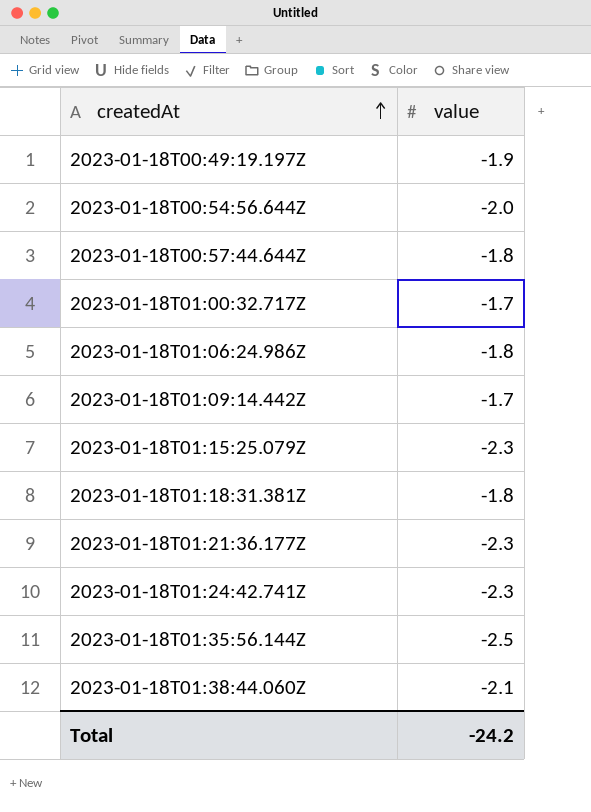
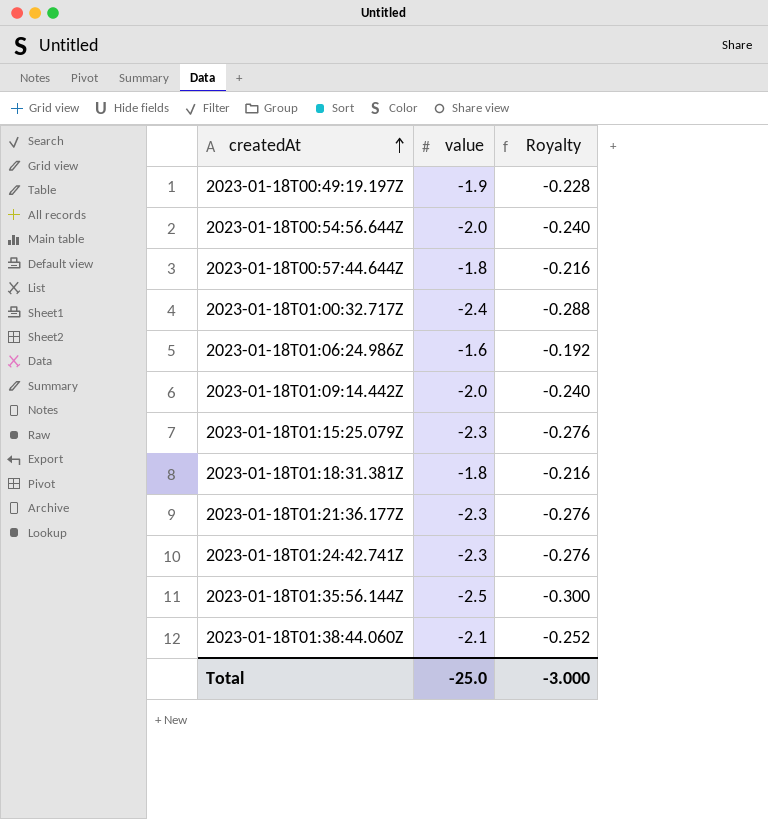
column Royalty | formula: none -> [value] * 0.12
2023-01-18T01:00:32.717Z | value: -1.7 -> -2.4
2023-01-18T01:06:24.986Z | value: -1.8 -> -1.6
2023-01-18T01:09:14.442Z | value: -1.7 -> -2.0
Total | value: -24.2 -> -25.0

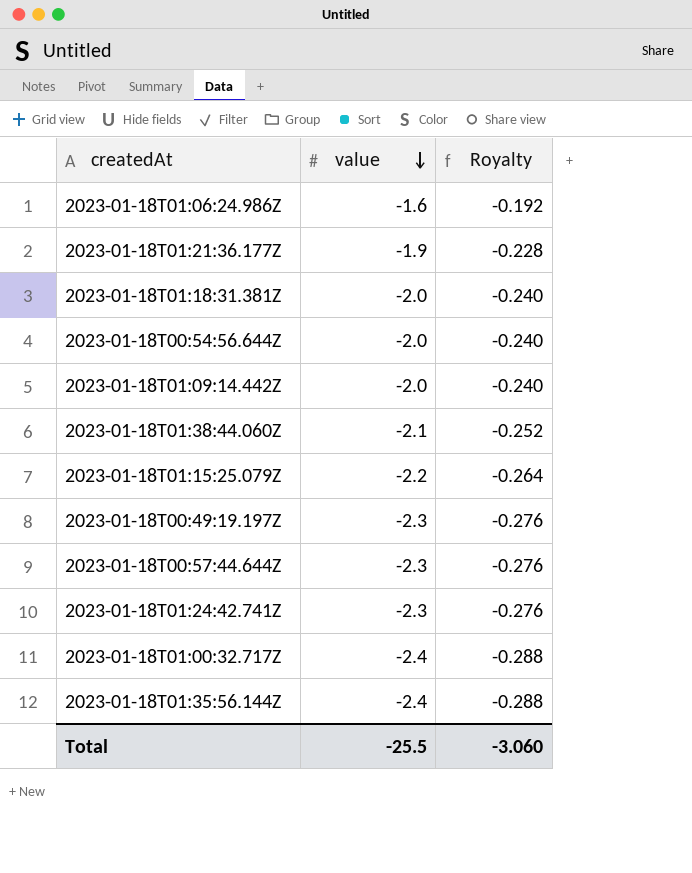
row order: createdAt ascending -> value descending
2023-01-18T01:21:36.177Z | value: -2.3 -> -1.9
2023-01-18T01:21:36.177Z | Royalty: -0.276 -> -0.228
2023-01-18T01:18:31.381Z | value: -1.8 -> -2.0
2023-01-18T01:18:31.381Z | Royalty: -0.216 -> -0.240
2023-01-18T01:15:25.079Z | value: -2.3 -> -2.2
2023-01-18T01:15:25.079Z | Royalty: -0.276 -> -0.264
2023-01-18T00:49:19.197Z | value: -1.9 -> -2.3
2023-01-18T00:49:19.197Z | Royalty: -0.228 -> -0.276
2023-01-18T00:57:44.644Z | value: -1.8 -> -2.3
2023-01-18T00:57:44.644Z | Royalty: -0.216 -> -0.276
2023-01-18T01:35:56.144Z | value: -2.5 -> -2.4
2023-01-18T01:35:56.144Z | Royalty: -0.300 -> -0.288
Total | value: -25.0 -> -25.5
Total | Royalty: -3.000 -> -3.060

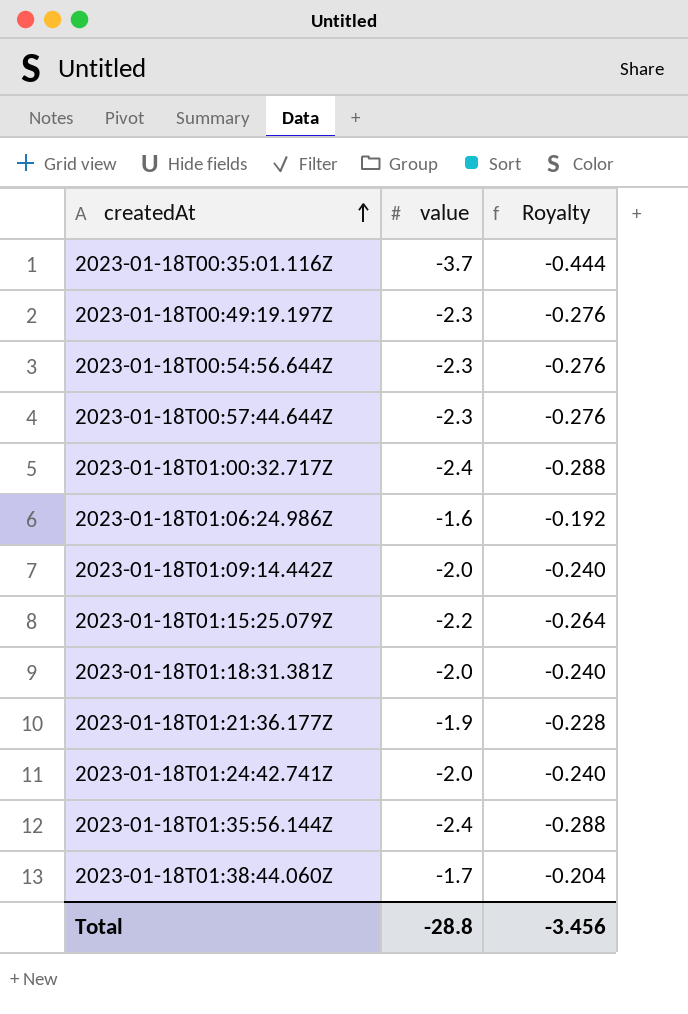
row order: value descending -> createdAt ascending
row 2023-01-18T00:35:01.116Z: none -> -3.7 | -0.444
2023-01-18T00:54:56.644Z | value: -2.0 -> -2.3
2023-01-18T00:54:56.644Z | Royalty: -0.240 -> -0.276
2023-01-18T01:24:42.741Z | value: -2.3 -> -2.0
2023-01-18T01:24:42.741Z | Royalty: -0.276 -> -0.240
2023-01-18T01:38:44.060Z | value: -2.1 -> -1.7
2023-01-18T01:38:44.060Z | Royalty: -0.252 -> -0.204
Total | value: -25.5 -> -28.8
Total | Royalty: -3.060 -> -3.456

